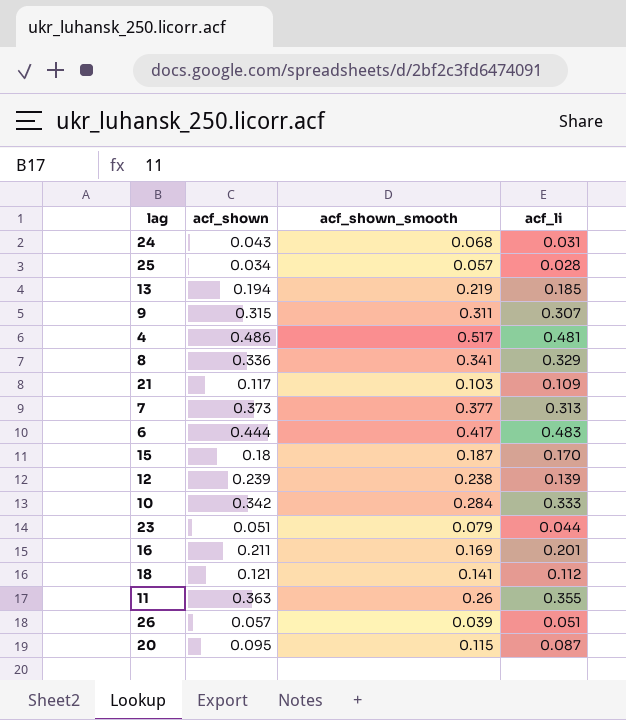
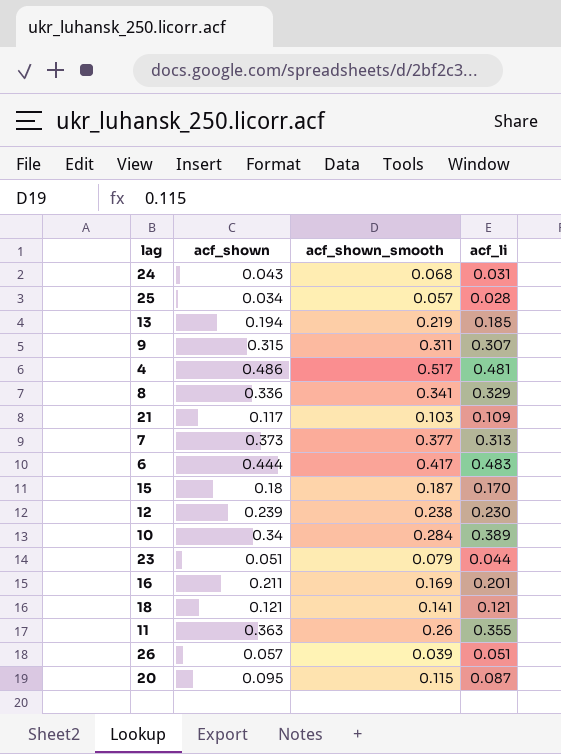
12 | acf_li: 0.139 -> 0.230
10 | acf_shown: 0.342 -> 0.34
10 | acf_li: 0.333 -> 0.389
18 | acf_li: 0.112 -> 0.121

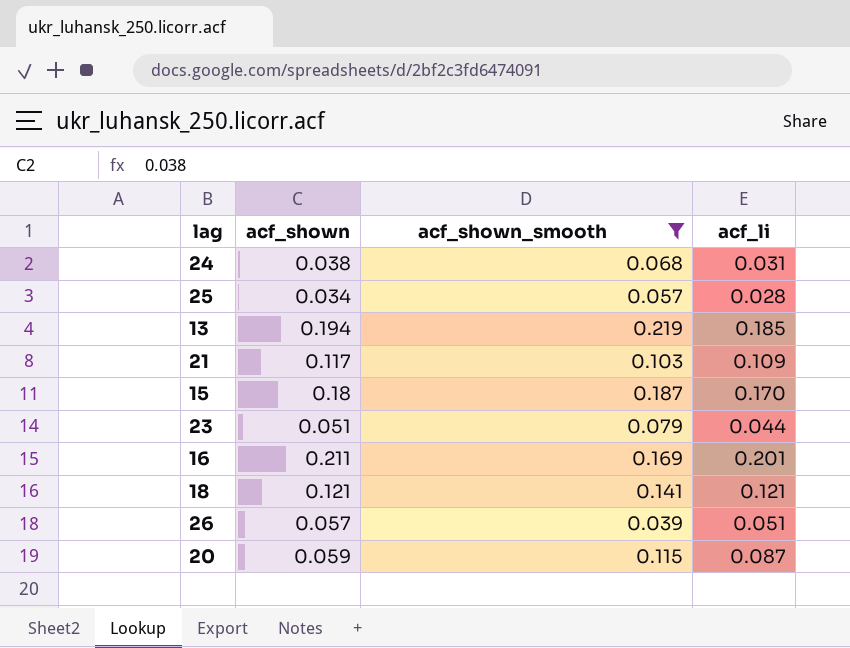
filter: none -> acf_shown_smooth <= 0.219
24 | acf_shown: 0.043 -> 0.038
20 | acf_shown: 0.095 -> 0.059

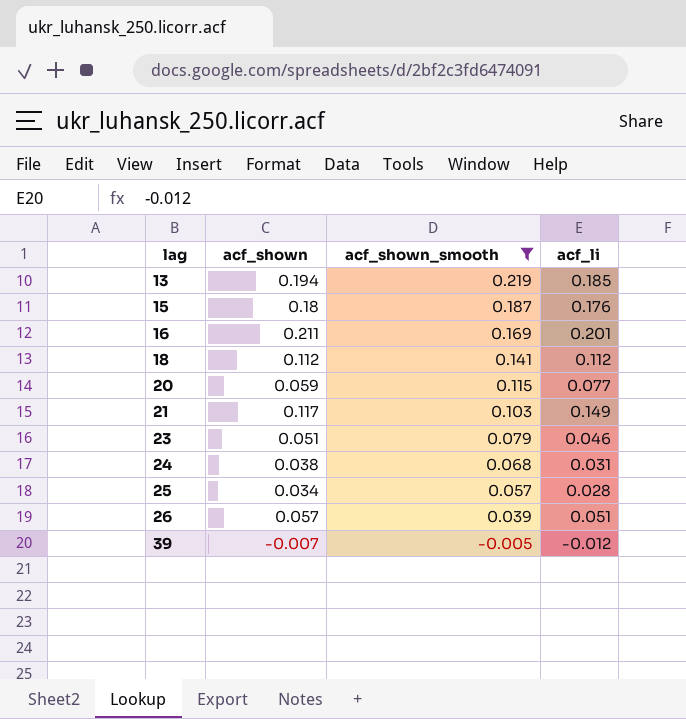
row order: none -> lag ascending
15 | acf_li: 0.170 -> 0.176
18 | acf_shown: 0.121 -> 0.112
18 | acf_li: 0.121 -> 0.112
20 | acf_li: 0.087 -> 0.077
21 | acf_li: 0.109 -> 0.149
23 | acf_li: 0.044 -> 0.046
row 39: none -> -0.007 | -0.005 | -0.012

